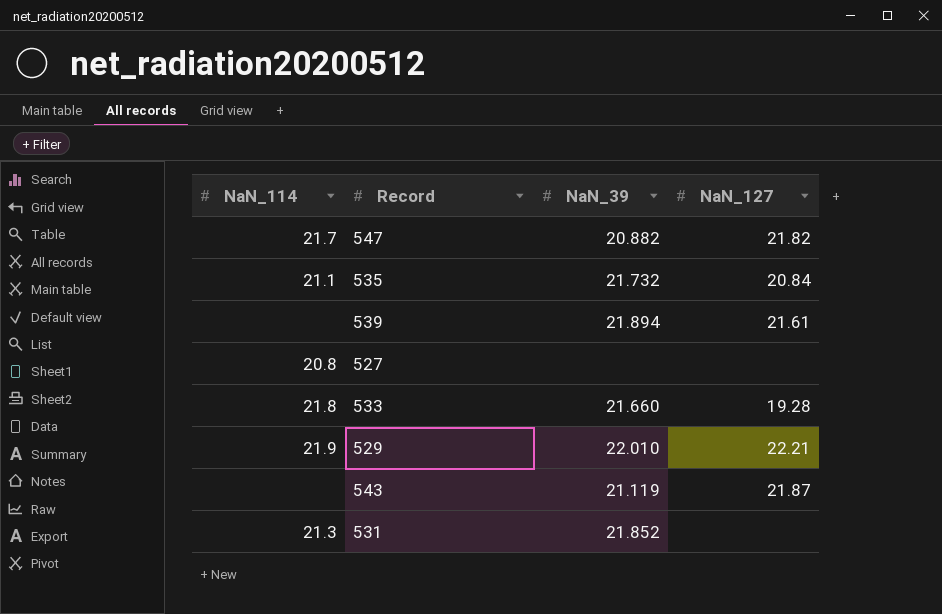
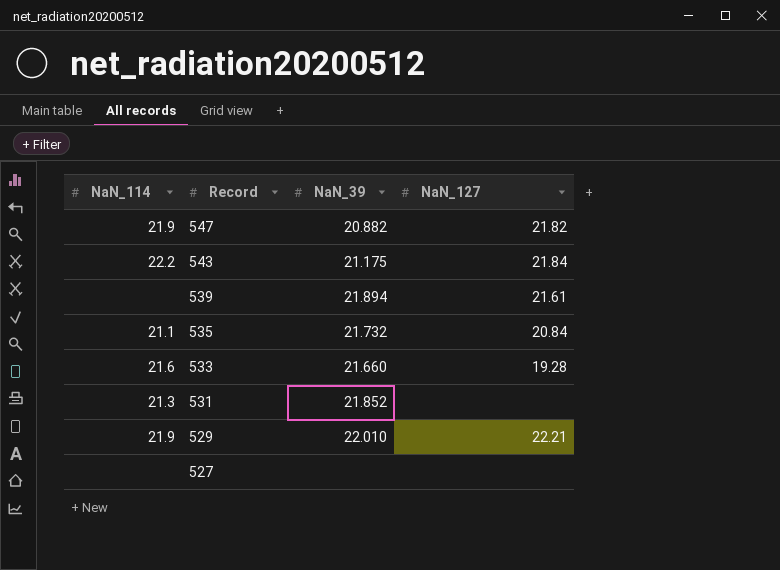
row order: none -> Record descending
547 | NaN_114: 21.7 -> 21.9
543 | NaN_114: none -> 22.2
543 | NaN_39: 21.119 -> 21.175
543 | NaN_127: 21.87 -> 21.84
533 | NaN_114: 21.8 -> 21.6
527 | NaN_114: 20.8 -> none

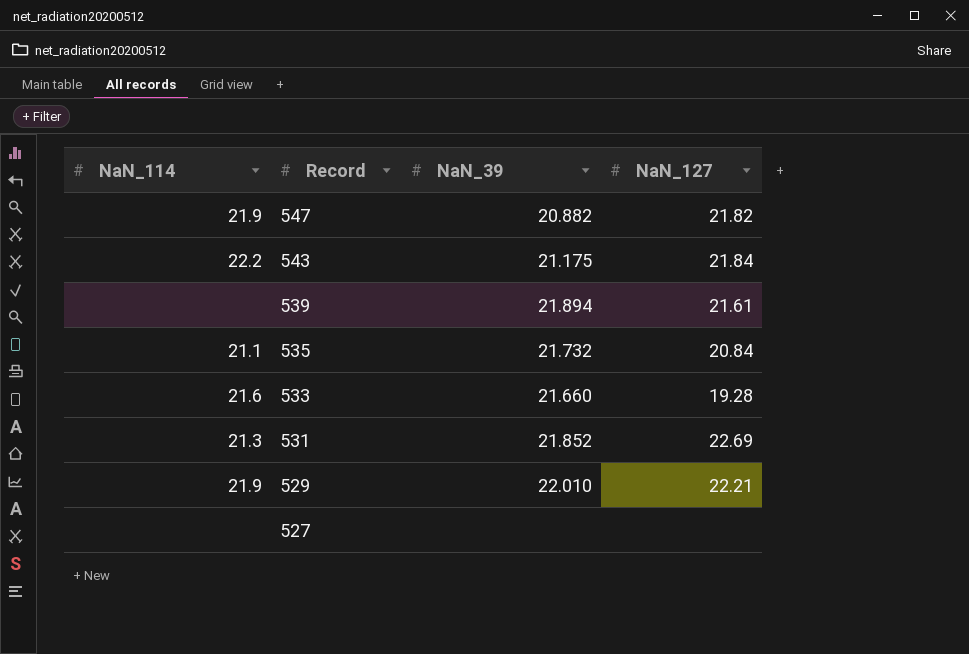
531 | NaN_127: none -> 22.69

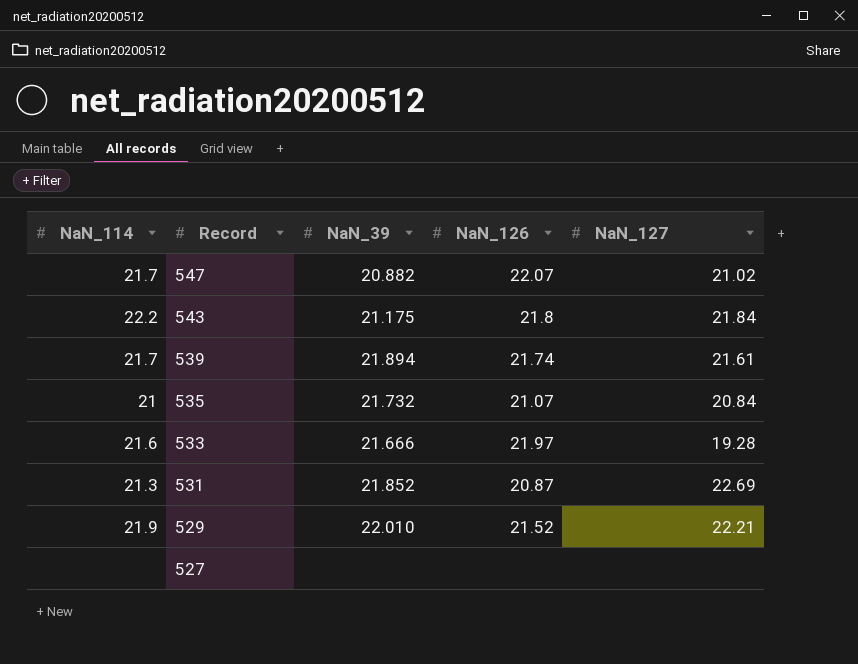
column NaN_126 | position: none -> 4
547 | NaN_114: 21.9 -> 21.7
547 | NaN_127: 21.82 -> 21.02
539 | NaN_114: none -> 21.7
535 | NaN_114: 21.1 -> 21
533 | NaN_39: 21.660 -> 21.666

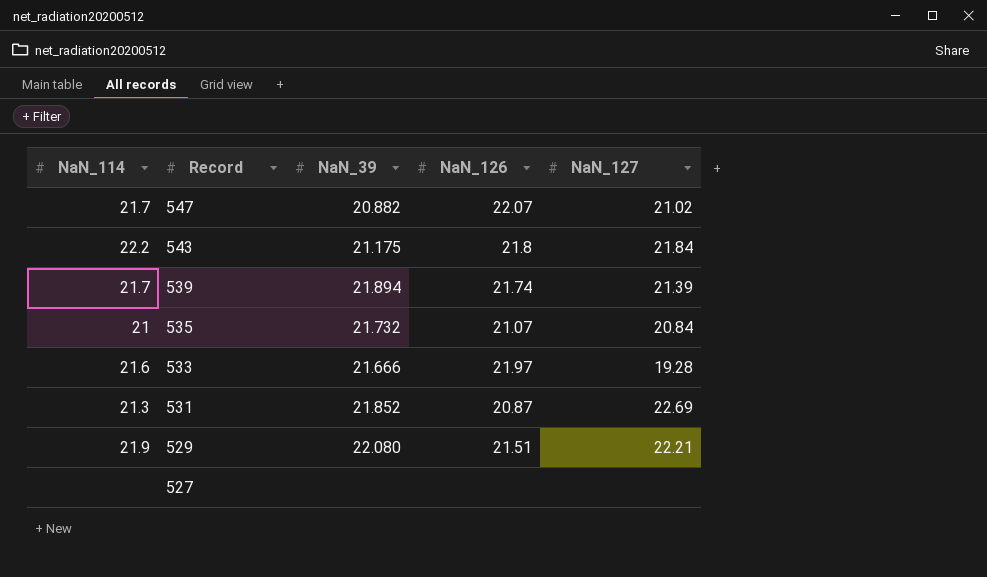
539 | NaN_127: 21.61 -> 21.39
529 | NaN_39: 22.010 -> 22.080
529 | NaN_126: 21.52 -> 21.51

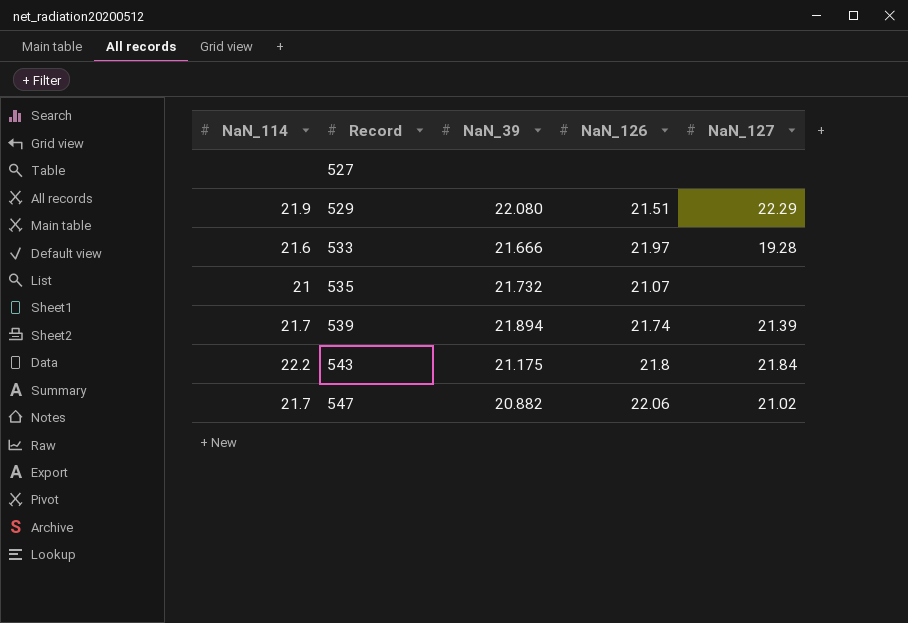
row order: Record descending -> Record ascending
row 531: 21.3 | 21.852 | 20.87 | 22.69 -> none
529 | NaN_127: 22.21 -> 22.29
535 | NaN_127: 20.84 -> none
547 | NaN_126: 22.07 -> 22.06

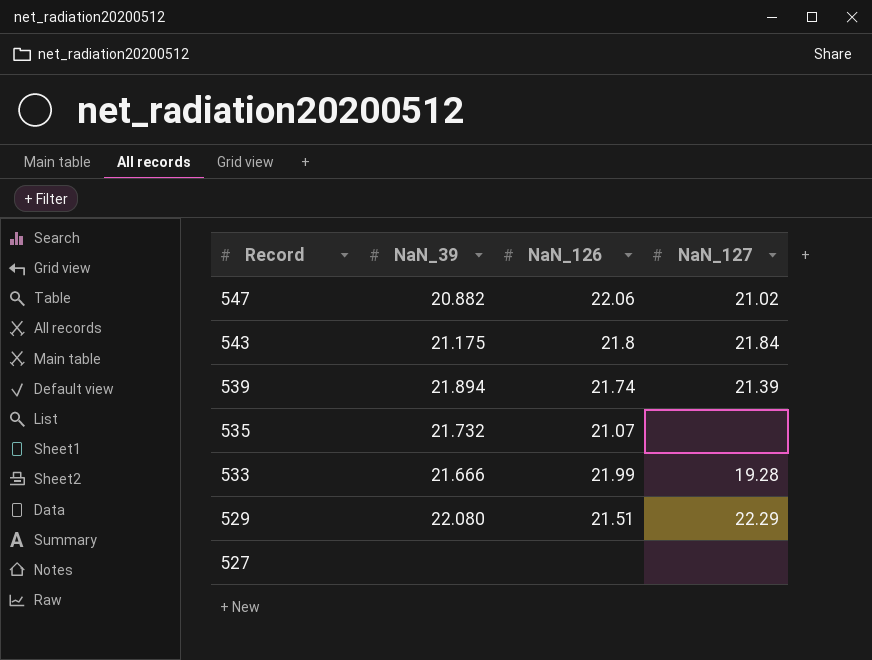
row order: Record ascending -> Record descending
column NaN_114 | position: 1 -> none
533 | NaN_126: 21.97 -> 21.99

